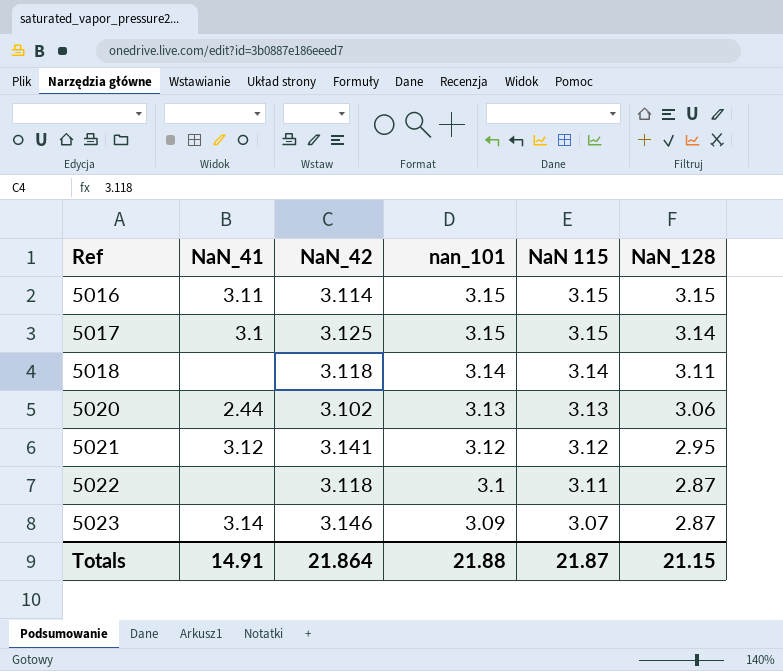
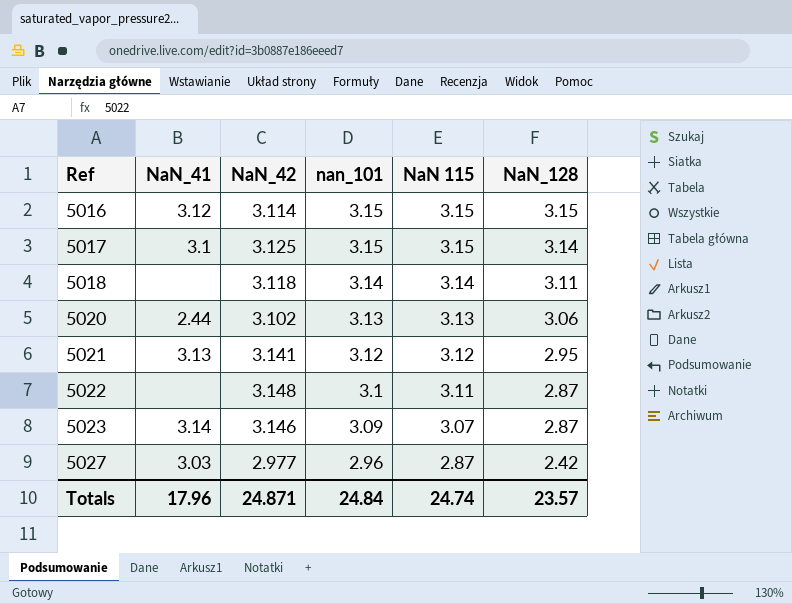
5016 | NaN_41: 3.11 -> 3.12
5021 | NaN_41: 3.12 -> 3.13
5022 | NaN_42: 3.118 -> 3.148
row 5027: none -> 3.03 | 2.977 | 2.96 | 2.87 | 2.42
Totals | NaN_41: 14.91 -> 17.96
Totals | NaN_42: 21.864 -> 24.871
Totals | nan_101: 21.88 -> 24.84
Totals | NaN 115: 21.87 -> 24.74
Totals | NaN_128: 21.15 -> 23.57

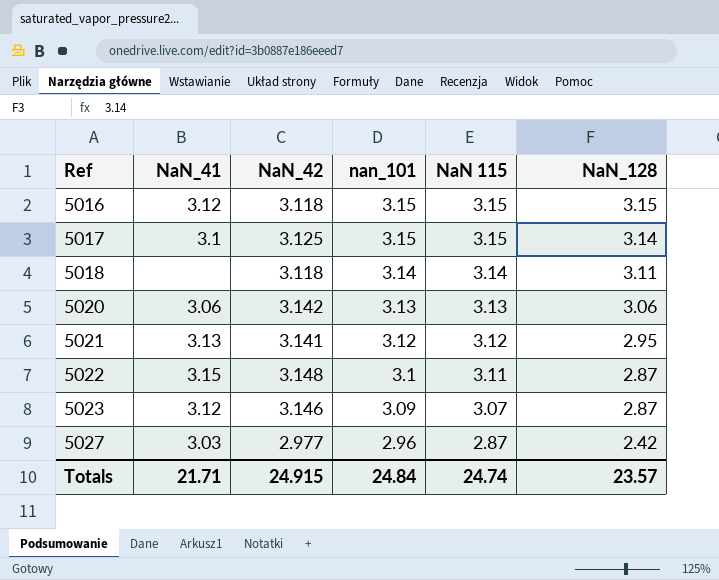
5016 | NaN_42: 3.114 -> 3.118
5020 | NaN_41: 2.44 -> 3.06
5020 | NaN_42: 3.102 -> 3.142
5022 | NaN_41: none -> 3.15
5023 | NaN_41: 3.14 -> 3.12
Totals | NaN_41: 17.96 -> 21.71
Totals | NaN_42: 24.871 -> 24.915

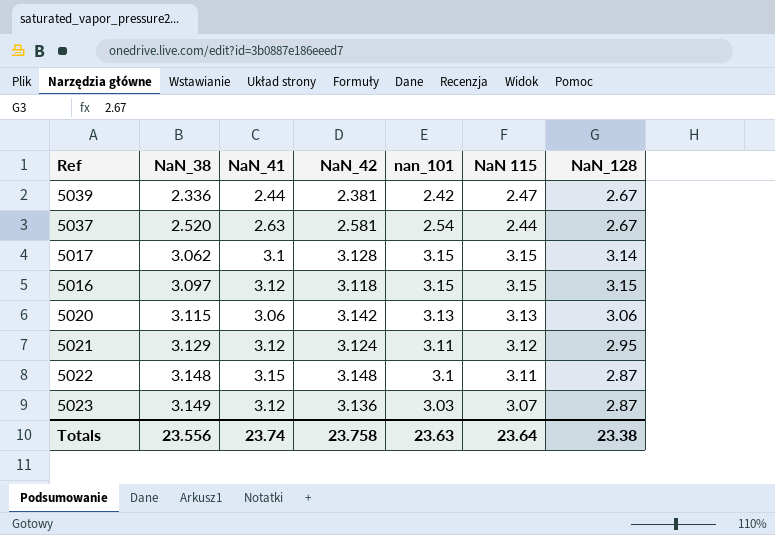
row order: Ref ascending -> NaN_38 ascending
column NaN_38 | position: none -> 2
row 5018: none | 3.118 | 3.14 | 3.14 | 3.11 -> none
row 5027: 3.03 | 2.977 | 2.96 | 2.87 | 2.42 -> none
row 5039: none -> 2.336 | 2.44 | 2.381 | 2.42 | 2.47 | 2.67
row 5037: none -> 2.520 | 2.63 | 2.581 | 2.54 | 2.44 | 2.67
5017 | NaN_42: 3.125 -> 3.128
5021 | NaN_41: 3.13 -> 3.12
5021 | NaN_42: 3.141 -> 3.124
5021 | nan_101: 3.12 -> 3.11
5023 | NaN_42: 3.146 -> 3.136
5023 | nan_101: 3.09 -> 3.03
Totals | NaN_41: 21.71 -> 23.74
Totals | NaN_42: 24.915 -> 23.758
Totals | nan_101: 24.84 -> 23.63
Totals | NaN 115: 24.74 -> 23.64
Totals | NaN_128: 23.57 -> 23.38

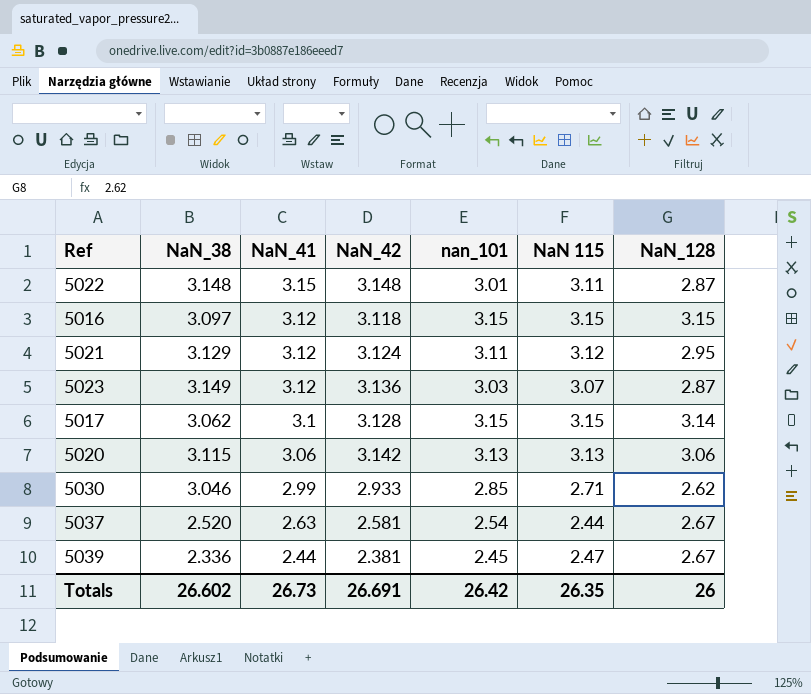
row order: NaN_38 ascending -> NaN_41 descending
5022 | nan_101: 3.1 -> 3.01
row 5030: none -> 3.046 | 2.99 | 2.933 | 2.85 | 2.71 | 2.62
5039 | nan_101: 2.42 -> 2.45
Totals | NaN_38: 23.556 -> 26.602
Totals | NaN_41: 23.74 -> 26.73
Totals | NaN_42: 23.758 -> 26.691
Totals | nan_101: 23.63 -> 26.42
Totals | NaN 115: 23.64 -> 26.35
Totals | NaN_128: 23.38 -> 26

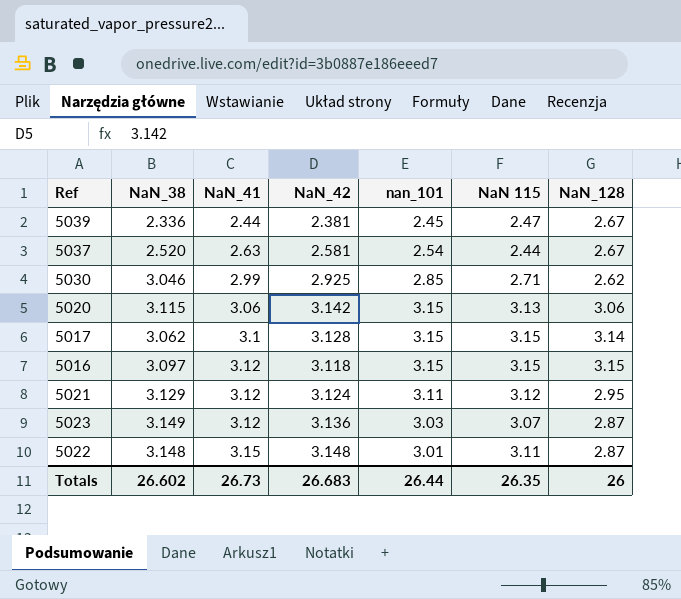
row order: NaN_41 descending -> NaN_41 ascending
5030 | NaN_42: 2.933 -> 2.925
5020 | nan_101: 3.13 -> 3.15
Totals | NaN_42: 26.691 -> 26.683
Totals | nan_101: 26.42 -> 26.44

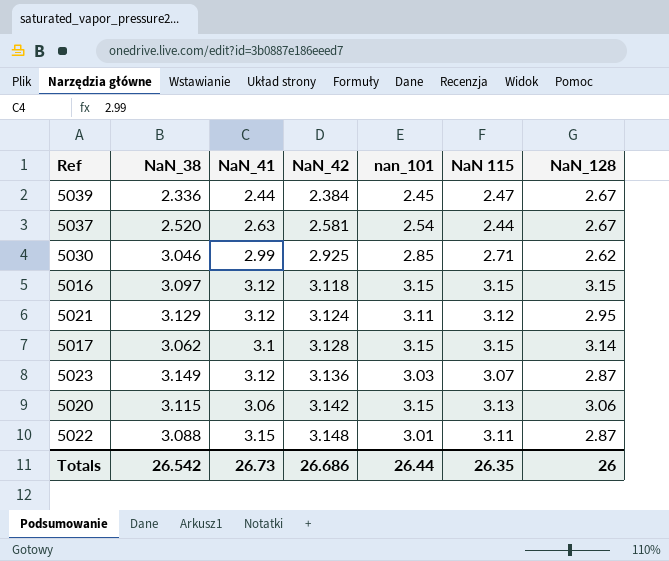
row order: NaN_41 ascending -> NaN_42 ascending
5039 | NaN_42: 2.381 -> 2.384
5022 | NaN_38: 3.148 -> 3.088
Totals | NaN_38: 26.602 -> 26.542
Totals | NaN_42: 26.683 -> 26.686

